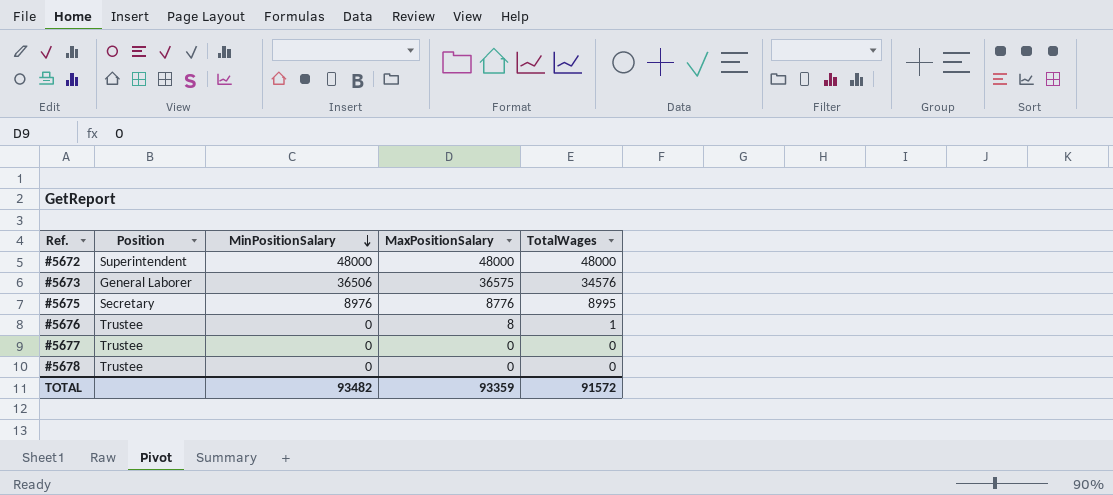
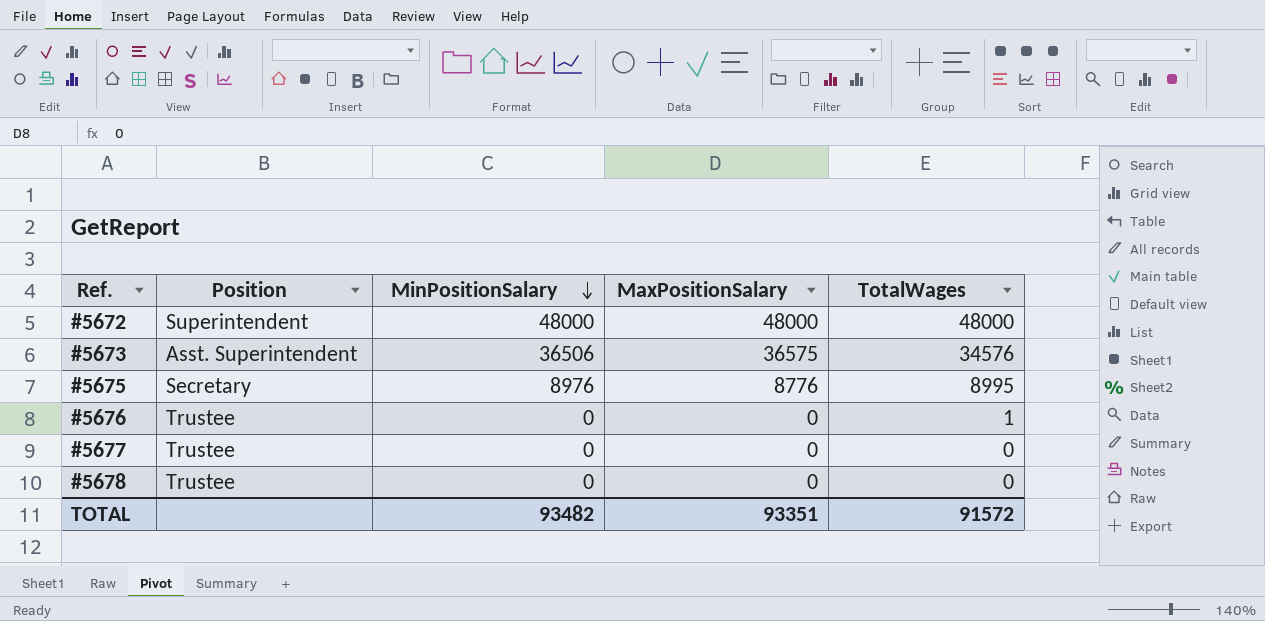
#5673 | Position: General Laborer -> Asst. Superintendent
#5676 | MaxPositionSalary: 8 -> 0
TOTAL | MaxPositionSalary: 93359 -> 93351

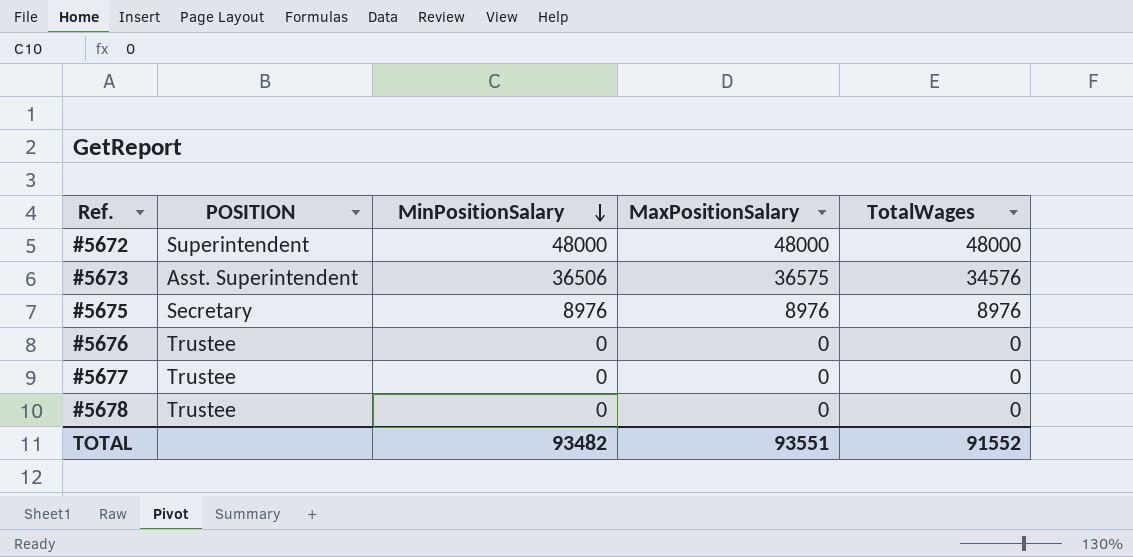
column name: Position -> POSITION
#5675 | MaxPositionSalary: 8776 -> 8976
#5675 | TotalWages: 8995 -> 8976
#5676 | TotalWages: 1 -> 0
TOTAL | MaxPositionSalary: 93351 -> 93551
TOTAL | TotalWages: 91572 -> 91552

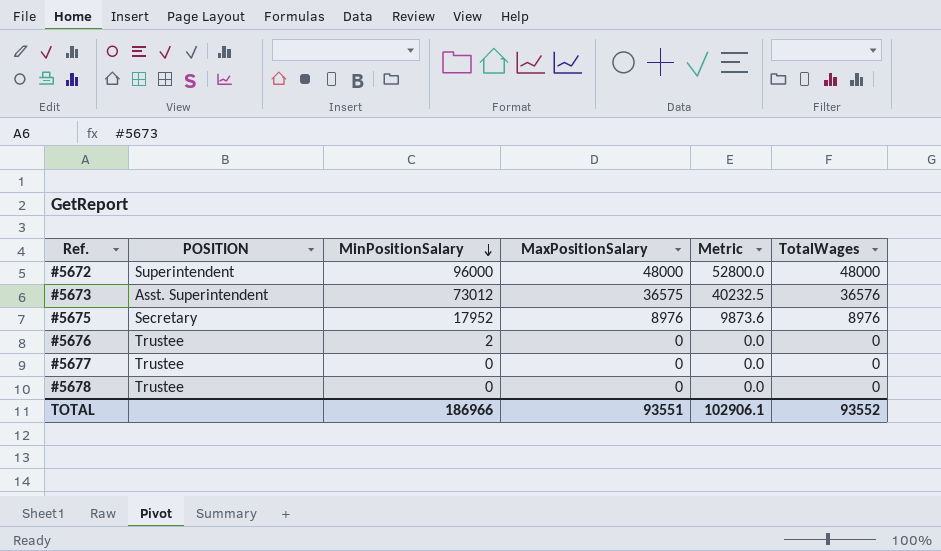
column Metric | formula: none -> [MaxPositionSalary] * 1.1
#5672 | MinPositionSalary: 48000 -> 96000
#5673 | MinPositionSalary: 36506 -> 73012
#5673 | TotalWages: 34576 -> 36576
#5675 | MinPositionSalary: 8976 -> 17952
#5676 | MinPositionSalary: 0 -> 2
TOTAL | MinPositionSalary: 93482 -> 186966
TOTAL | TotalWages: 91552 -> 93552

